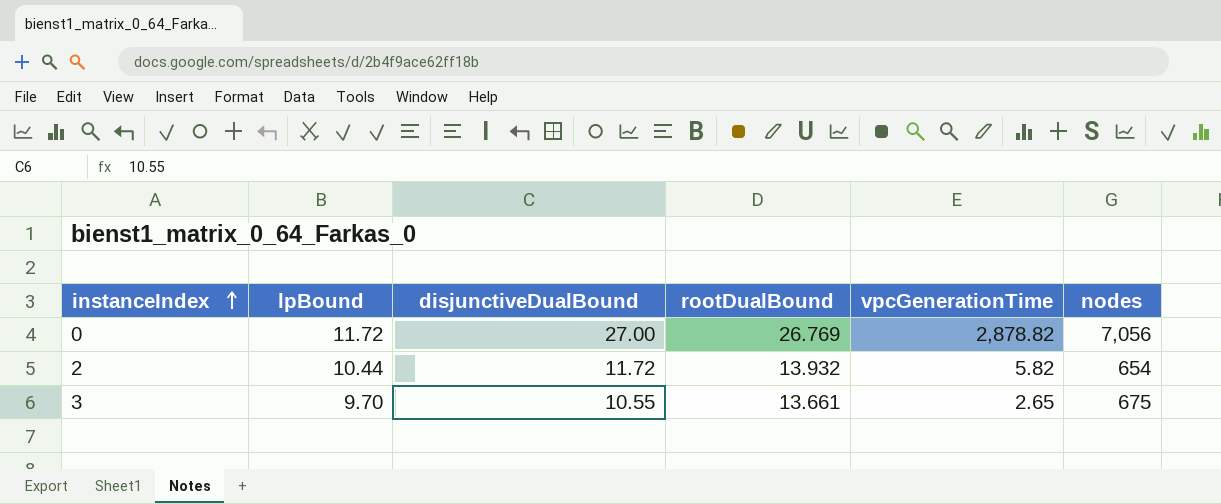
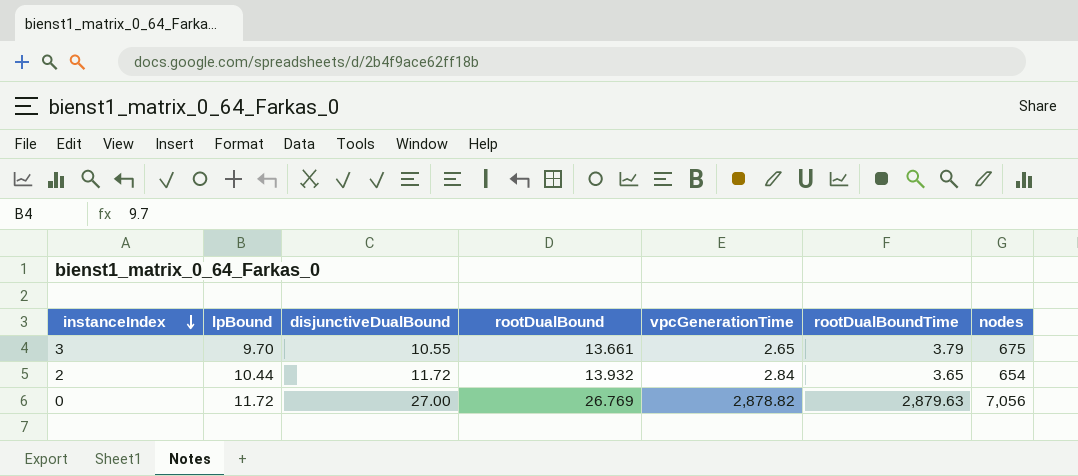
row order: instanceIndex ascending -> instanceIndex descending
column rootDualBoundTime | position: none -> 6
2 | vpcGenerationTime: 5.82 -> 2.84

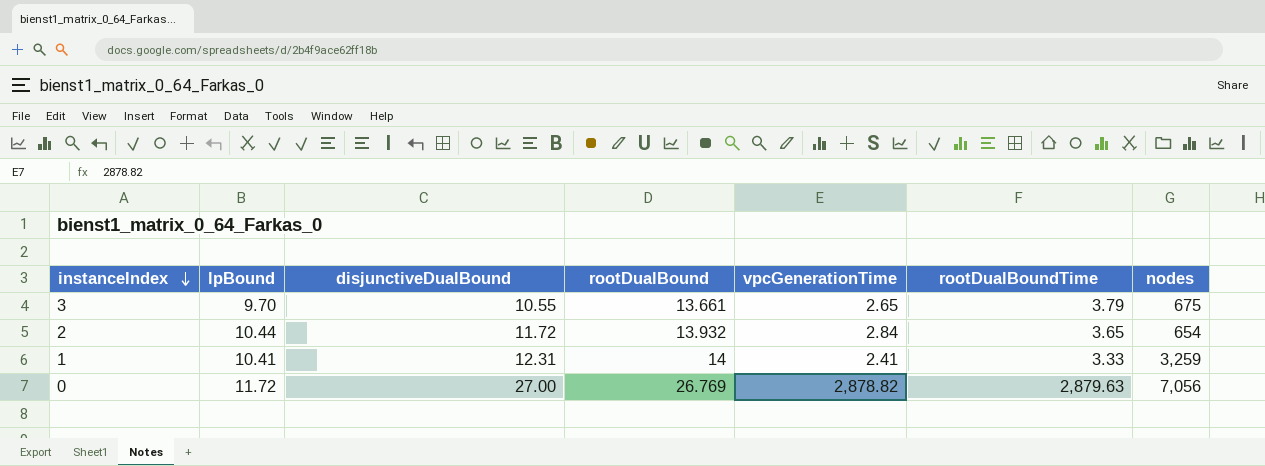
row 1: none -> 10.41 | 12.31 | 14 | 2.41 | 3.33 | 3,259

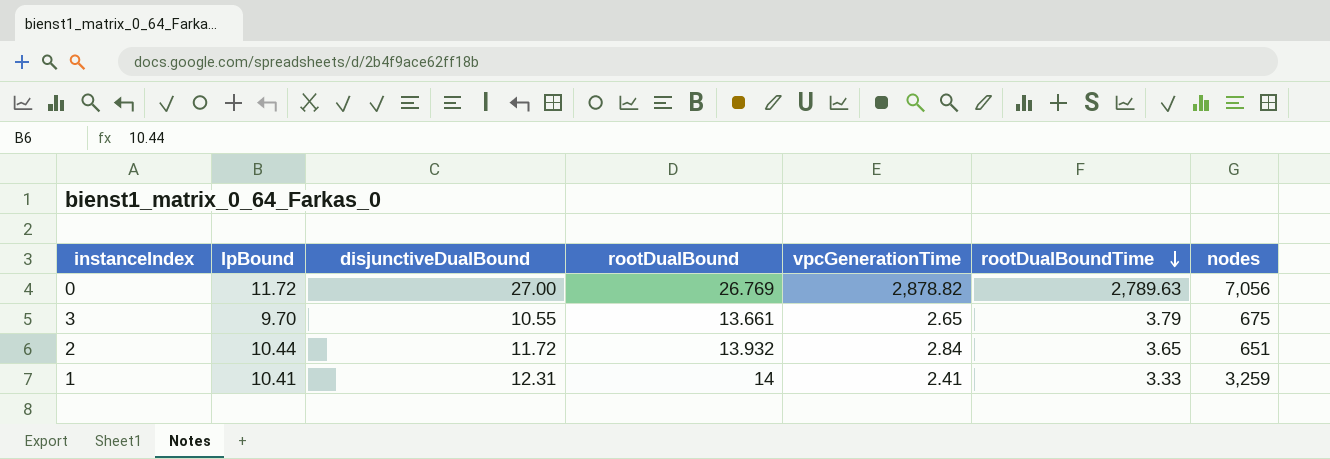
row order: instanceIndex descending -> rootDualBoundTime descending
0 | rootDualBoundTime: 2,879.63 -> 2,789.63
2 | nodes: 654 -> 651

